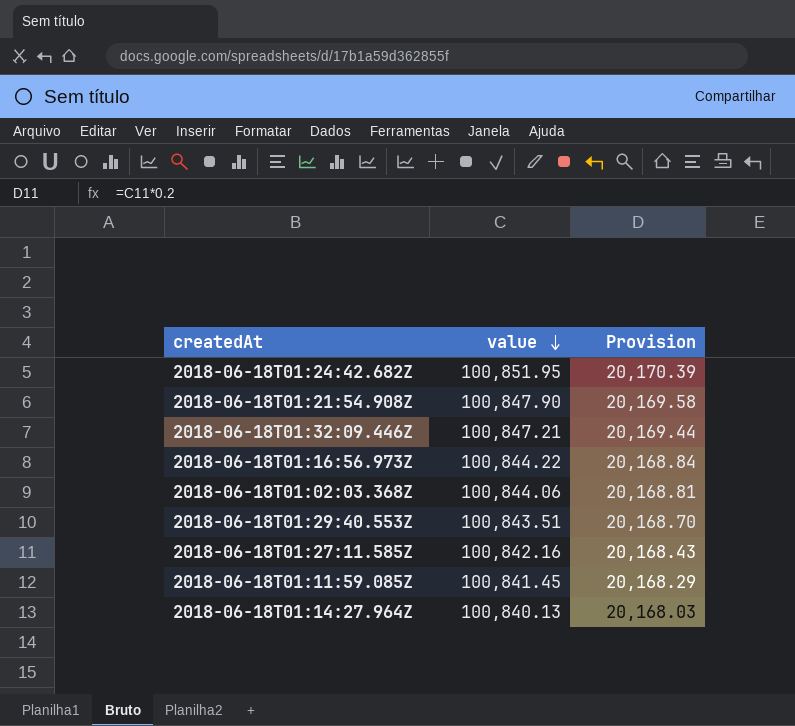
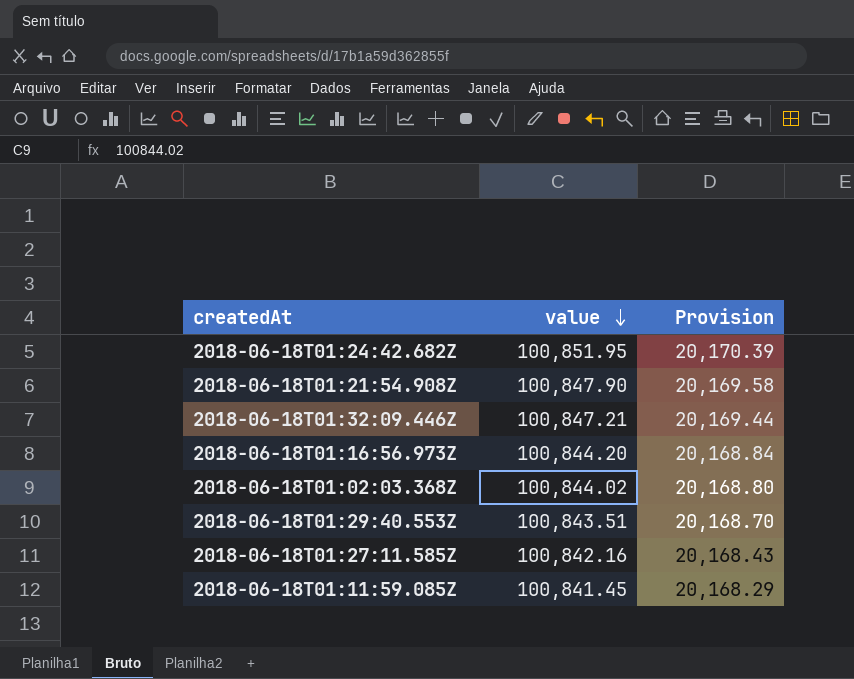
row 2018-06-18T01:14:27.964Z: 100,840.13 | 20,168.03 -> none
2018-06-18T01:16:56.973Z | value: 100,844.22 -> 100,844.20
2018-06-18T01:02:03.368Z | value: 100,844.06 -> 100,844.02
2018-06-18T01:02:03.368Z | Provision: 20,168.81 -> 20,168.80

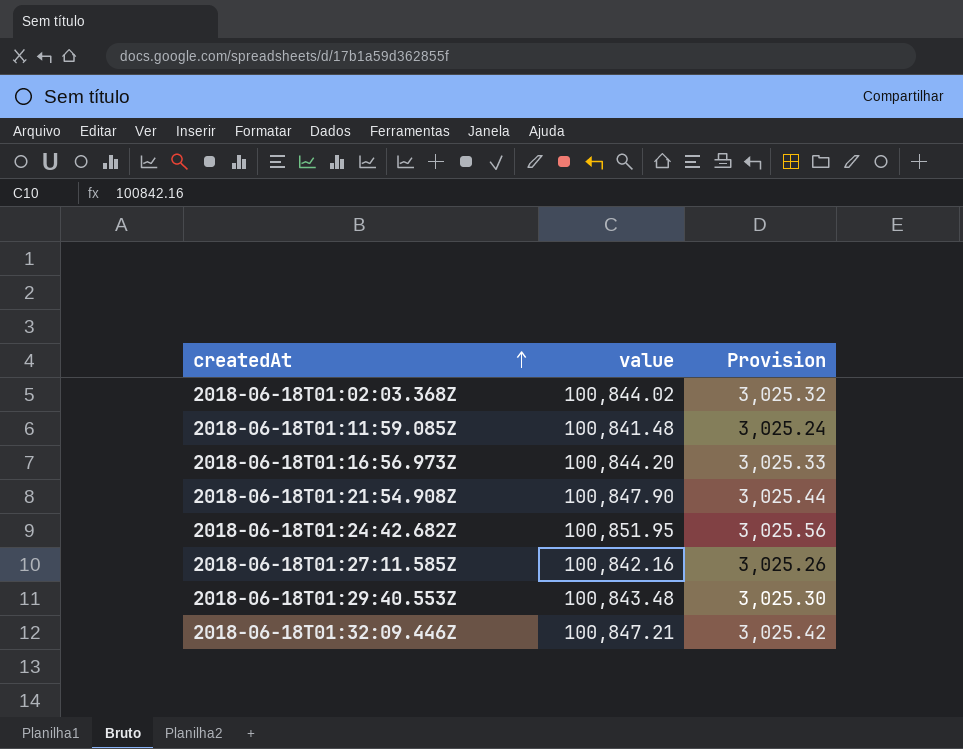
row order: value descending -> createdAt ascending
column Provision | formula: [value] * 0.2 -> [value] * 0.03
2018-06-18T01:11:59.085Z | value: 100,841.45 -> 100,841.48
2018-06-18T01:29:40.553Z | value: 100,843.51 -> 100,843.48

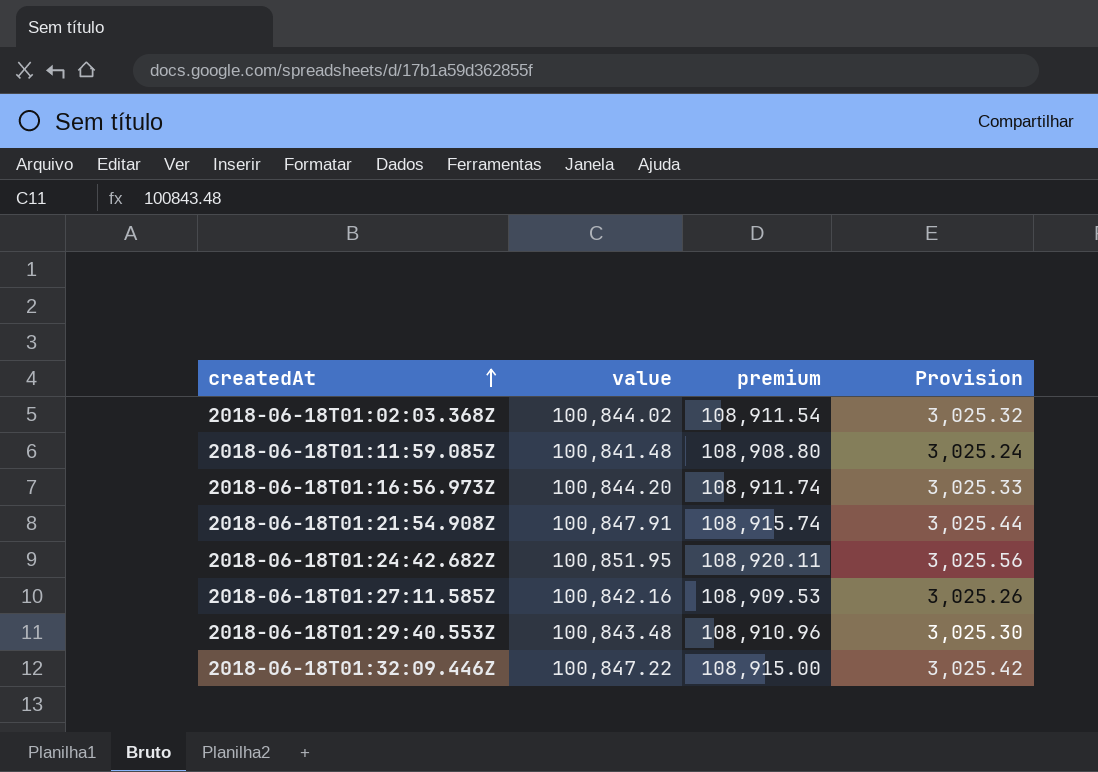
column premium | formula: none -> [value] * 1.08
2018-06-18T01:21:54.908Z | value: 100,847.90 -> 100,847.91
2018-06-18T01:32:09.446Z | value: 100,847.21 -> 100,847.22

